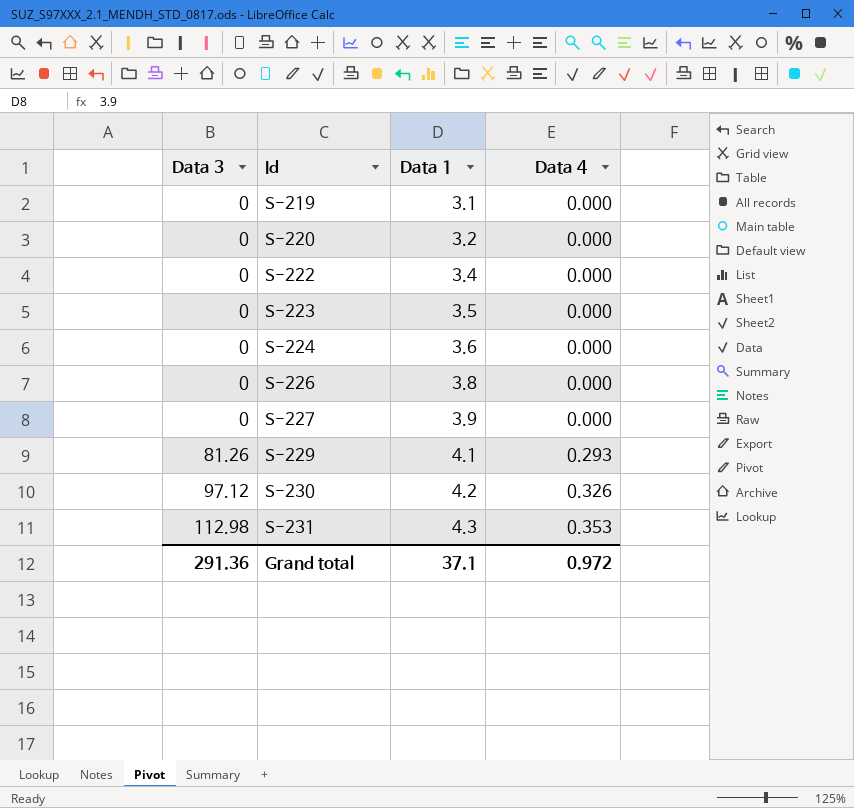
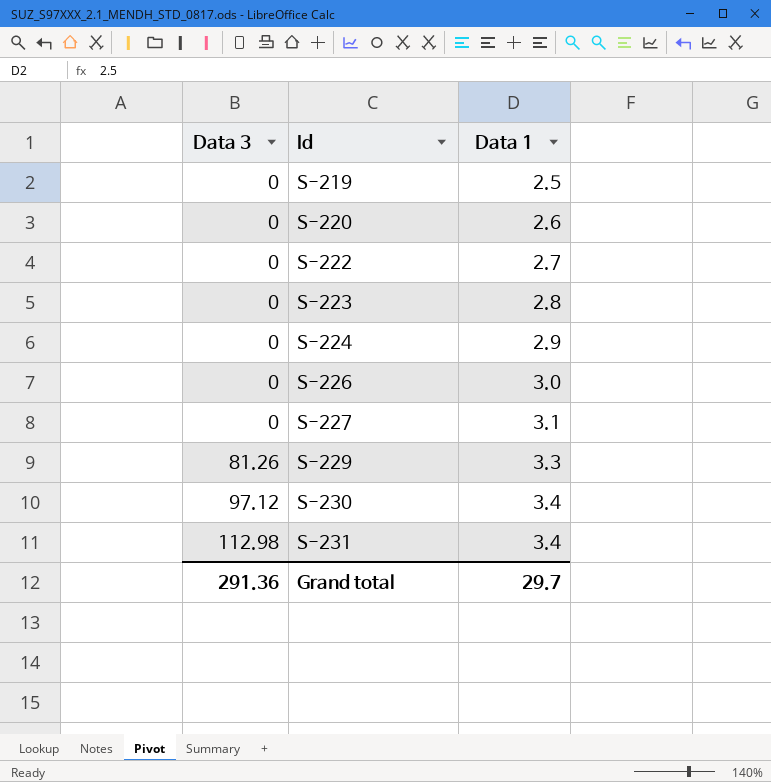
column Data 4 | position: 4 -> none
S-219 | Data 1: 3.1 -> 2.5
S-220 | Data 1: 3.2 -> 2.6
S-222 | Data 1: 3.4 -> 2.7
S-223 | Data 1: 3.5 -> 2.8
S-224 | Data 1: 3.6 -> 2.9
S-226 | Data 1: 3.8 -> 3.0
S-227 | Data 1: 3.9 -> 3.1
S-229 | Data 1: 4.1 -> 3.3
S-230 | Data 1: 4.2 -> 3.4
S-231 | Data 1: 4.3 -> 3.4
Grand total | Data 1: 37.1 -> 29.7

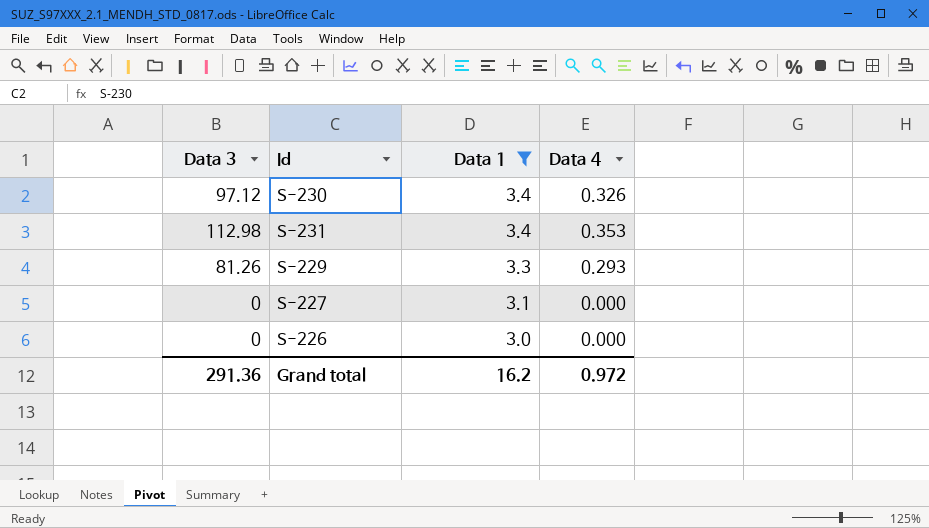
filter: none -> Data 1 >= 3.0
row order: Data 3 ascending -> Data 1 descending
column Data 4 | position: none -> 4
Grand total | Data 1: 29.7 -> 16.2

